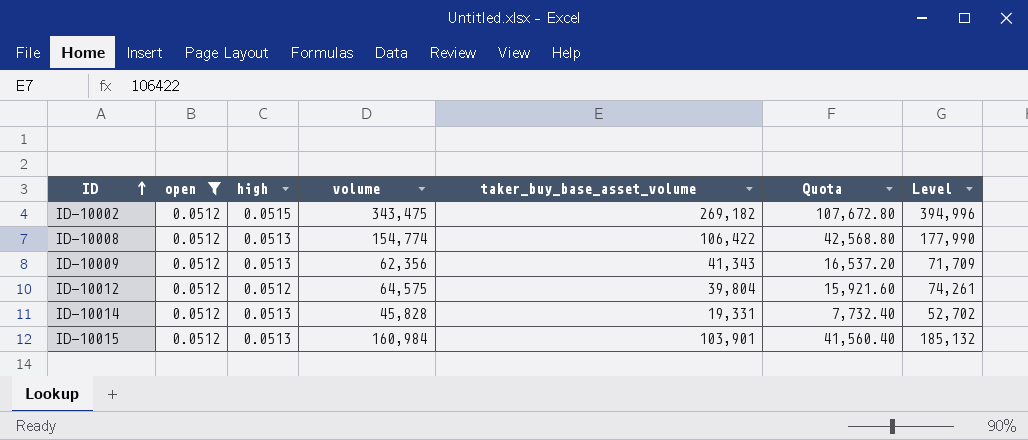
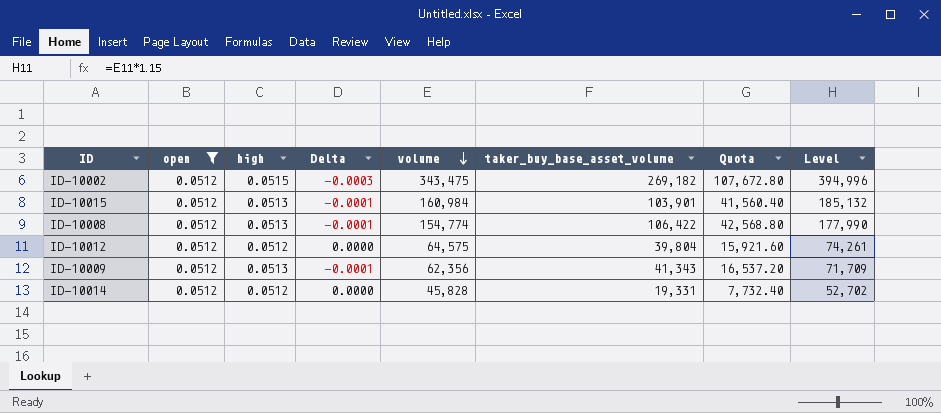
row order: ID ascending -> volume descending
column Delta | formula: none -> [open] - [high]
ID-10014 | high: 0.0513 -> 0.0512

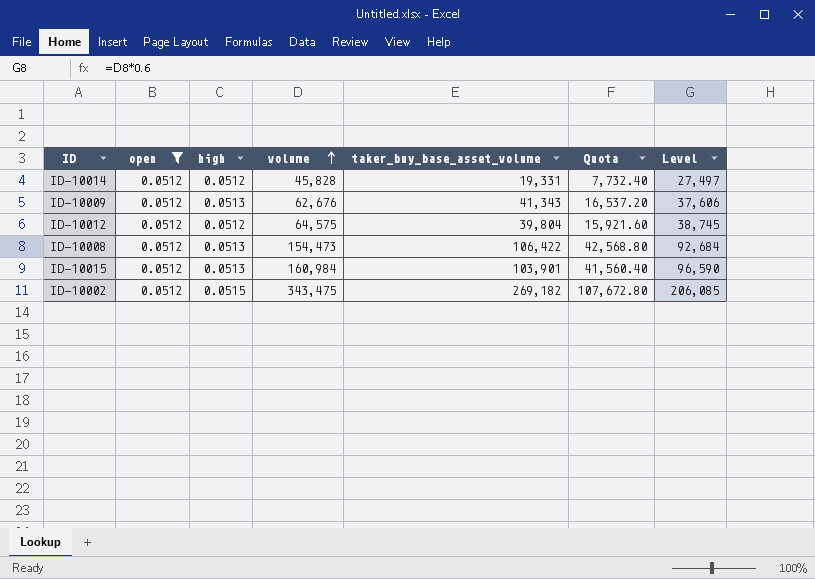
row order: volume descending -> volume ascending
column Delta | formula: [open] - [high] -> none
column Level | formula: [volume] * 1.15 -> [volume] * 0.6
ID-10009 | volume: 62,356 -> 62,676
ID-10008 | volume: 154,774 -> 154,473

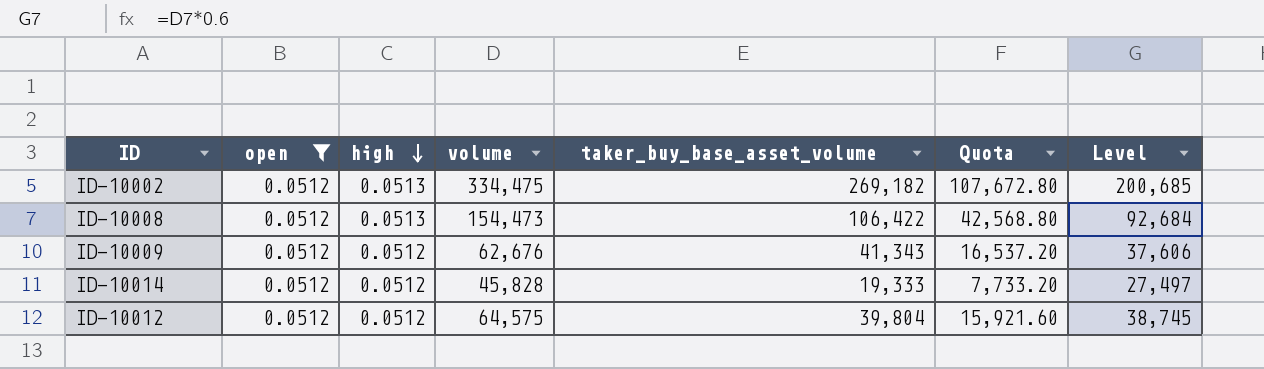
row order: volume ascending -> high descending
row ID-10015: 0.0512 | 0.0513 | 160,984 | 103,901 | 41,560.40 | 96,590 -> none
ID-10002 | high: 0.0515 -> 0.0513
ID-10002 | volume: 343,475 -> 334,475
ID-10002 | Level: 206,085 -> 200,685
ID-10009 | high: 0.0513 -> 0.0512
ID-10014 | taker_buy_base_asset_volume: 19,331 -> 19,333
ID-10014 | Quota: 7,732.40 -> 7,733.20

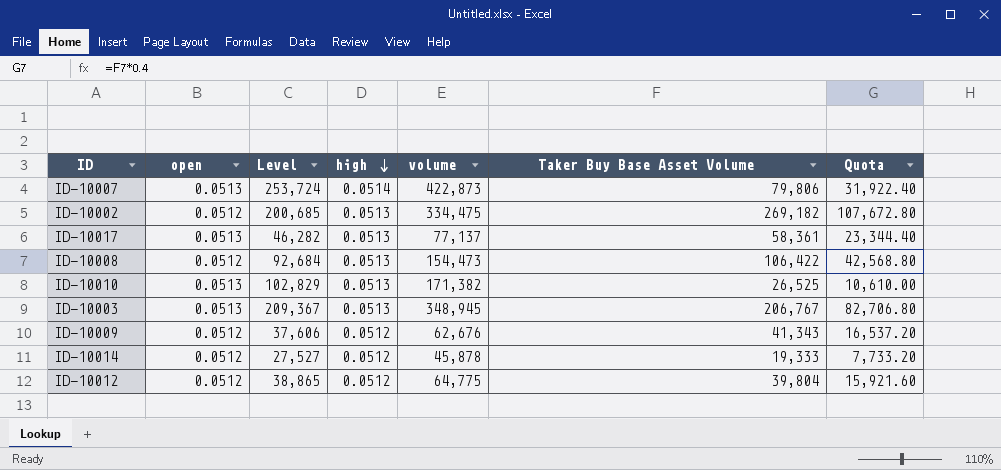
filter: open = 0.0512 -> none
column Level | position: 7 -> 3
column name: taker_buy_base_asset_volume -> Taker Buy Base Asset Volume
ID-10014 | Level: 27,497 -> 27,527
ID-10014 | volume: 45,828 -> 45,878
ID-10012 | Level: 38,745 -> 38,865
ID-10012 | volume: 64,575 -> 64,775

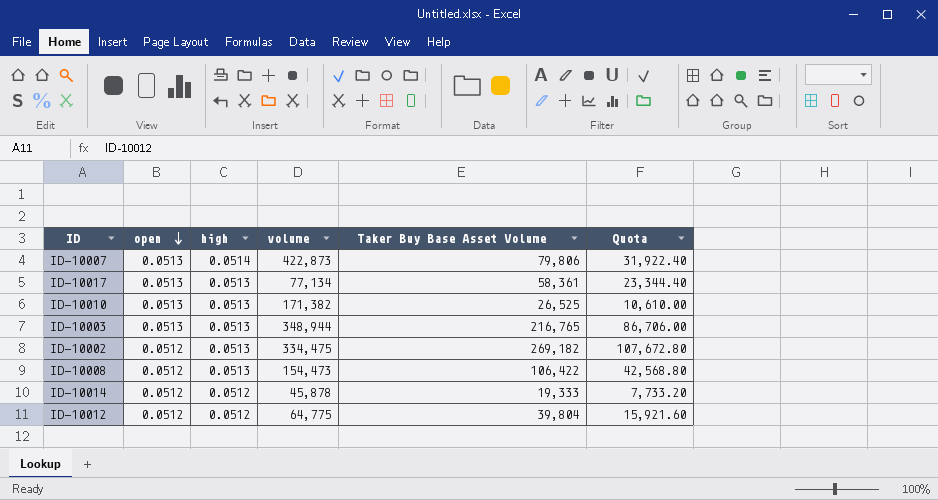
row order: high descending -> open descending
column Level | formula: [volume] * 0.6 -> none
row ID-10009: 0.0512 | 37,606 | 0.0512 | 62,676 | 41,343 | 16,537.20 -> none
ID-10017 | volume: 77,137 -> 77,134
ID-10003 | volume: 348,945 -> 348,944
ID-10003 | Taker Buy Base Asset Volume: 206,767 -> 216,765
ID-10003 | Quota: 82,706.80 -> 86,706.00

